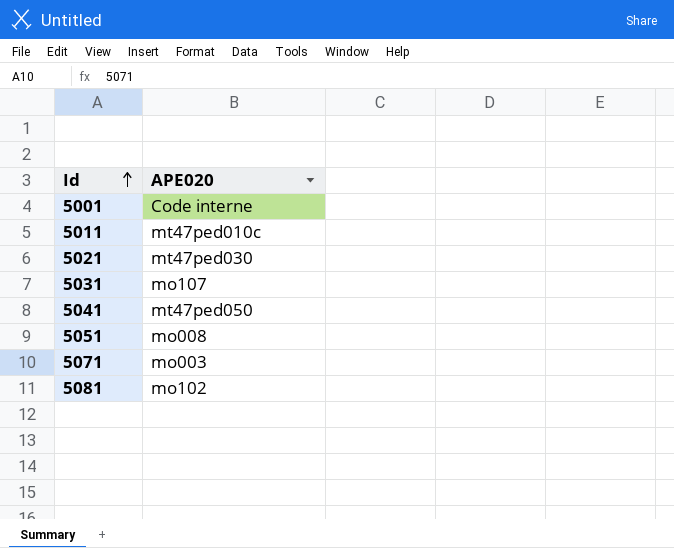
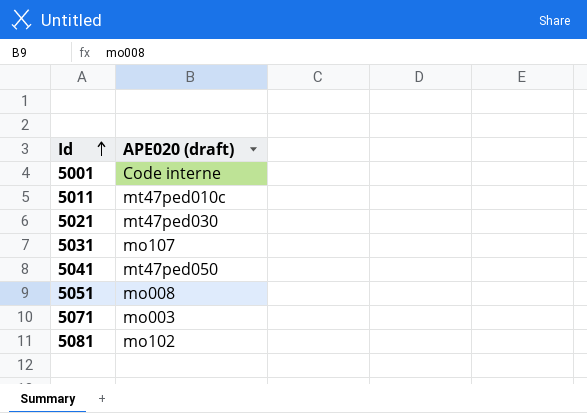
column name: APE020 -> APE020 (draft)

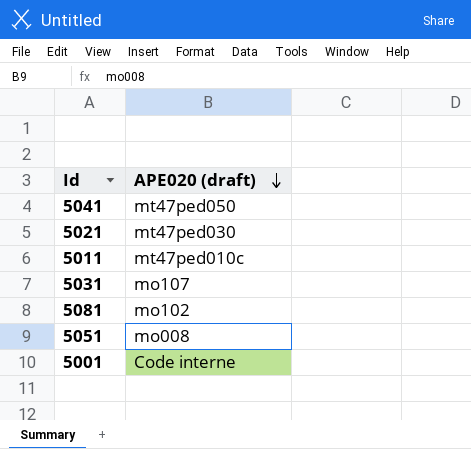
row order: Id ascending -> APE020 (draft) descending
row 5071: mo003 -> none

